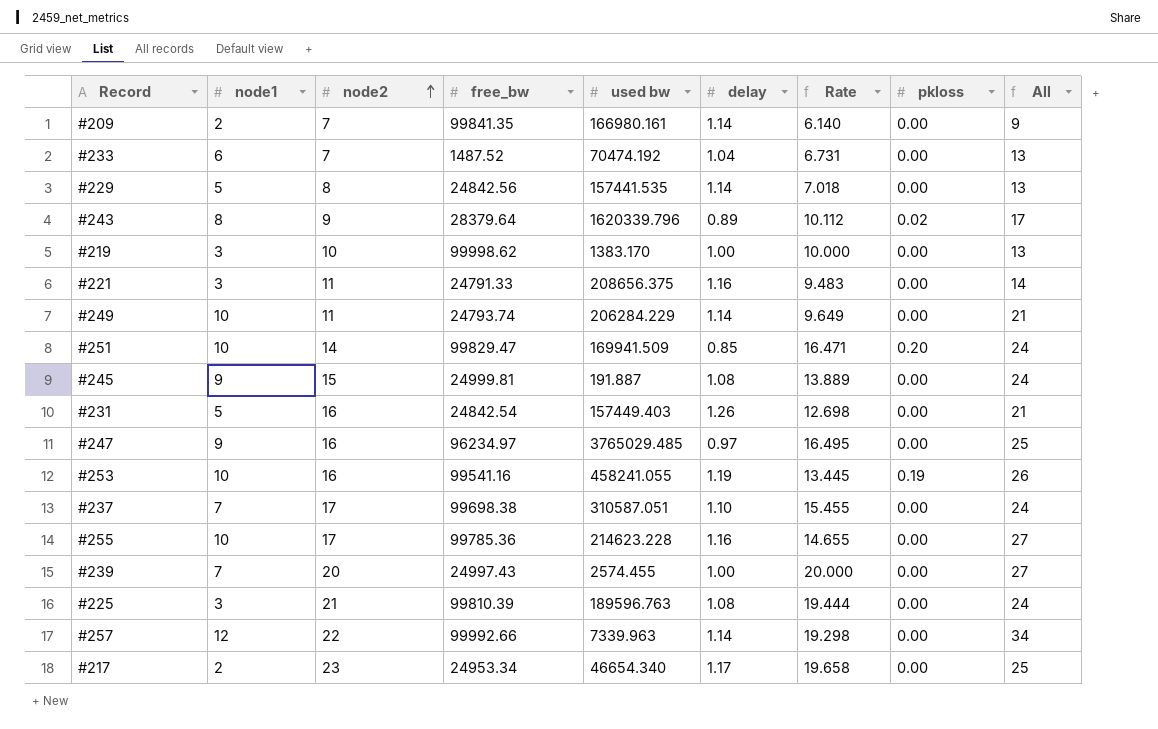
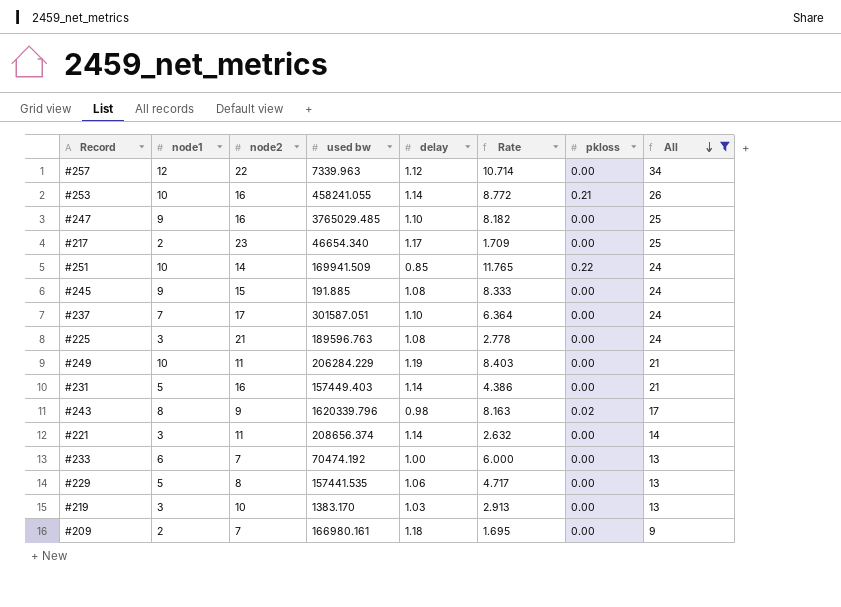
filter: none -> All != 27
row order: node2 ascending -> All descending
column free_bw | position: 4 -> none
column Rate | formula: [node2] / [delay] -> [node1] / [delay]
#257 | delay: 1.14 -> 1.12
#253 | delay: 1.19 -> 1.14
#253 | pkloss: 0.19 -> 0.21
#247 | delay: 0.97 -> 1.10
#251 | pkloss: 0.20 -> 0.22
#245 | used bw: 191.887 -> 191.885
#237 | used bw: 310587.051 -> 301587.051
#249 | delay: 1.14 -> 1.19
#231 | delay: 1.26 -> 1.14
#243 | delay: 0.89 -> 0.98
#221 | used bw: 208656.375 -> 208656.374
#221 | delay: 1.16 -> 1.14
#233 | delay: 1.04 -> 1.00
#229 | delay: 1.14 -> 1.06
#219 | delay: 1.00 -> 1.03
#209 | delay: 1.14 -> 1.18

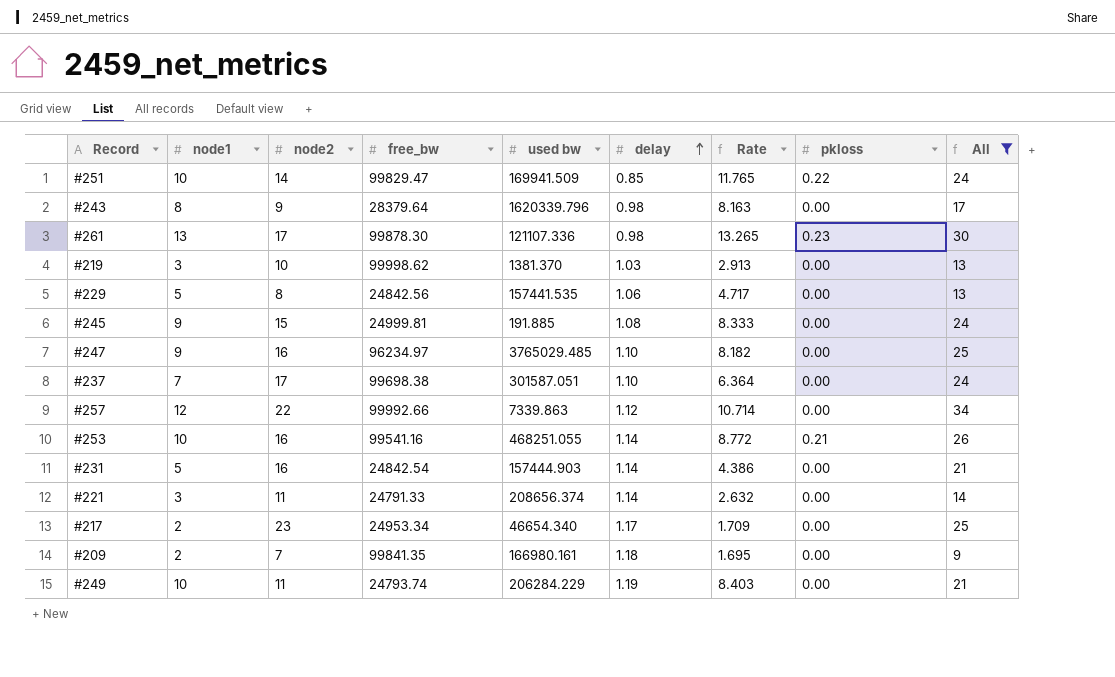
row order: All descending -> delay ascending
column free_bw | position: none -> 4
row #225: 3 | 21 | 189596.763 | 1.08 | 2.778 | 0.00 | 24 -> none
row #233: 6 | 7 | 70474.192 | 1.00 | 6.000 | 0.00 | 13 -> none
#243 | pkloss: 0.02 -> 0.00
row #261: none -> 13 | 17 | 99878.30 | 121107.336 | 0.98 | 13.265 | 0.23 | 30
#219 | used bw: 1383.170 -> 1381.370
#257 | used bw: 7339.963 -> 7339.863
#253 | used bw: 458241.055 -> 468251.055
#231 | used bw: 157449.403 -> 157444.903

